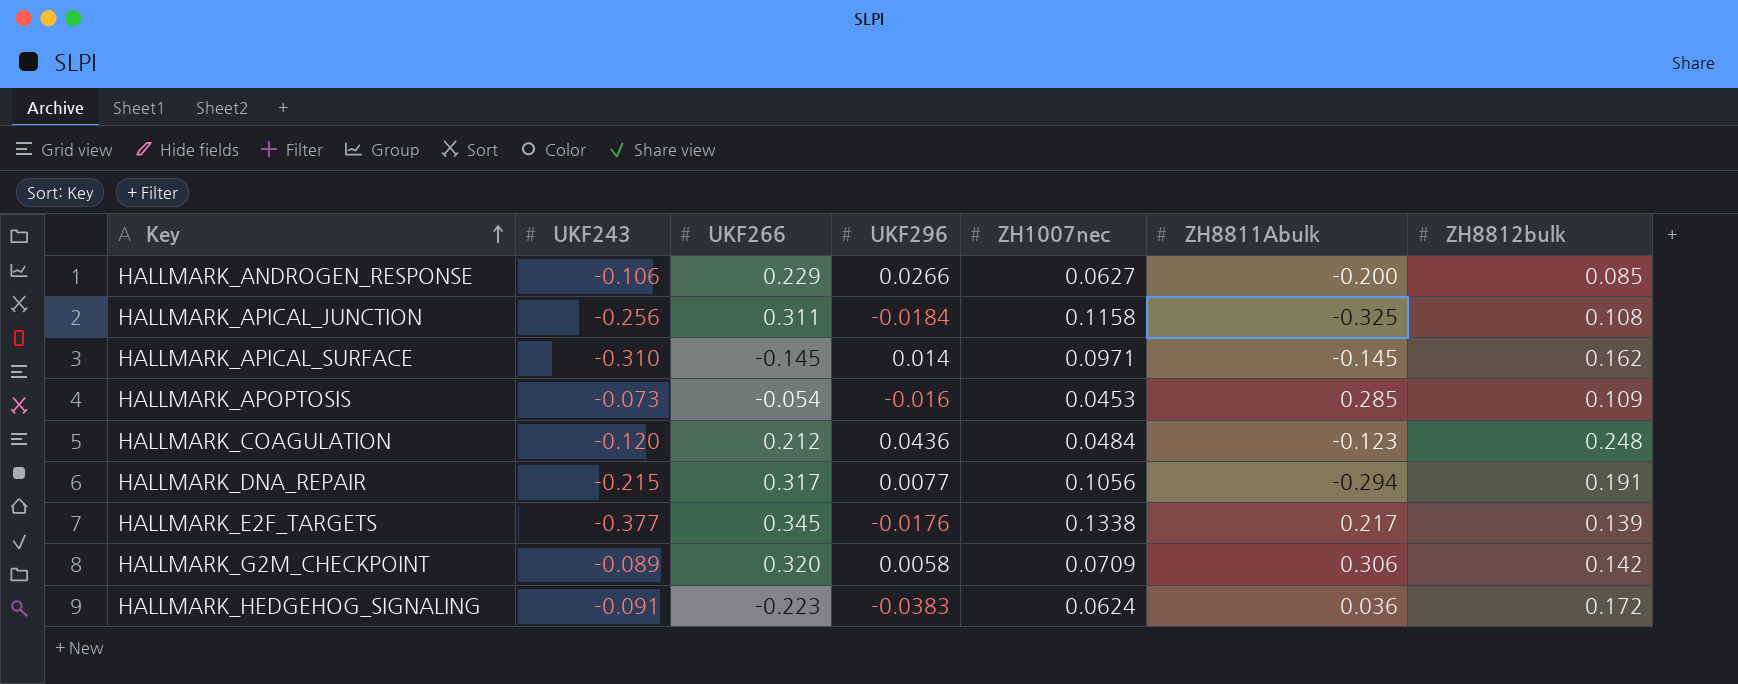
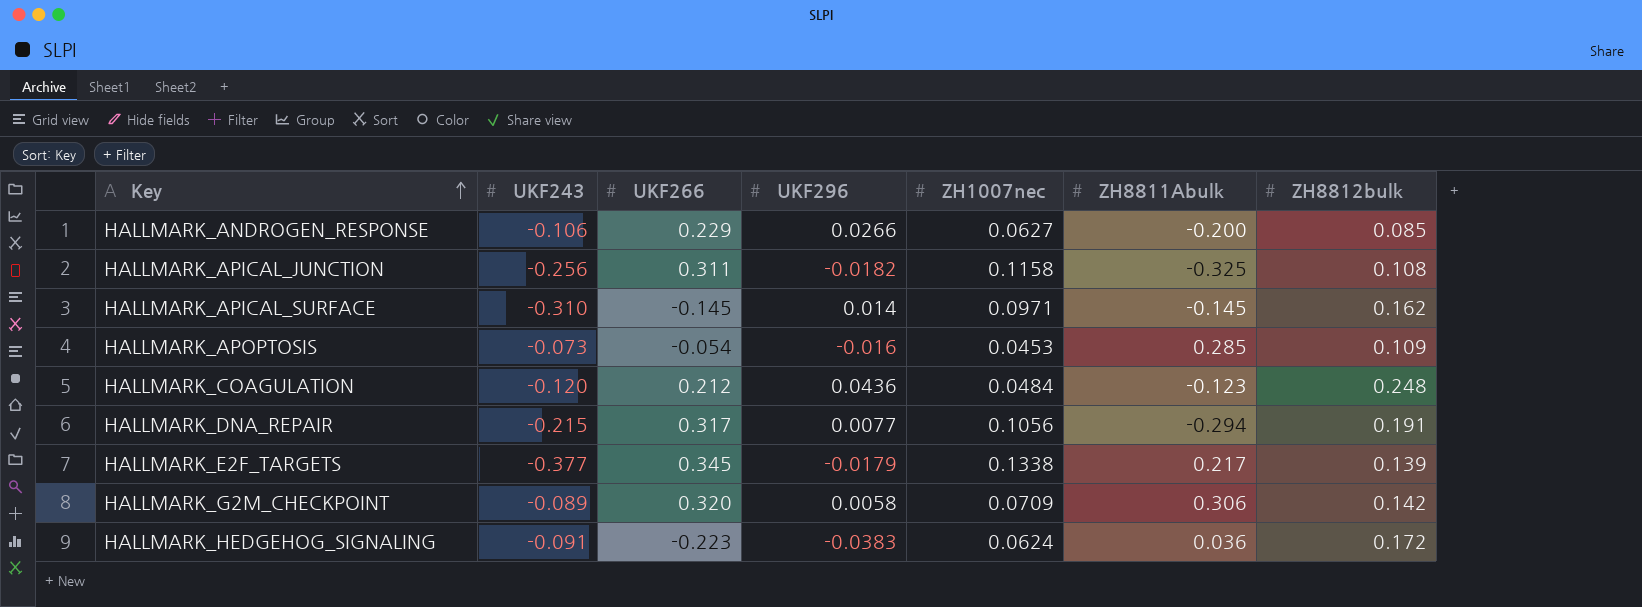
HALLMARK_APICAL_JUNCTION | UKF296: -0.0184 -> -0.0182
HALLMARK_E2F_TARGETS | UKF296: -0.0176 -> -0.0179

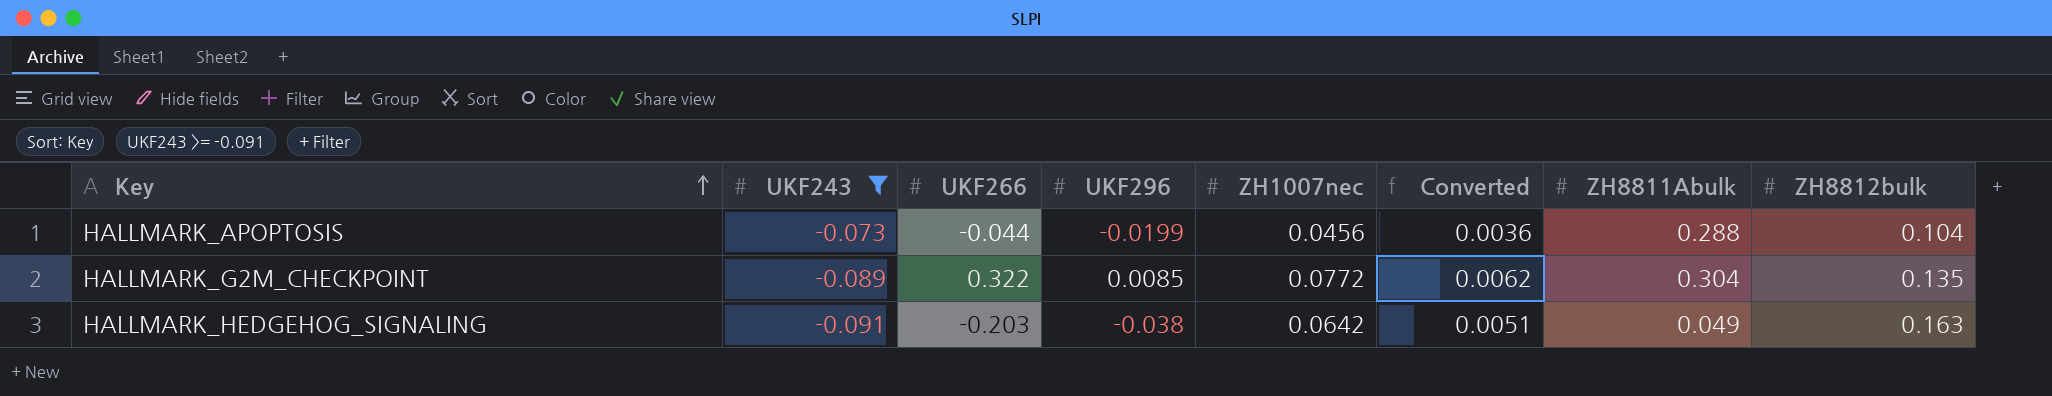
filter: none -> UKF243 >= -0.091
column Converted | formula: none -> [ZH1007nec] * 0.08
HALLMARK_APOPTOSIS | UKF266: -0.054 -> -0.044
HALLMARK_APOPTOSIS | UKF296: -0.016 -> -0.0199
HALLMARK_APOPTOSIS | ZH1007nec: 0.0453 -> 0.0456
HALLMARK_APOPTOSIS | ZH8811Abulk: 0.285 -> 0.288
HALLMARK_APOPTOSIS | ZH8812bulk: 0.109 -> 0.104
HALLMARK_G2M_CHECKPOINT | UKF266: 0.320 -> 0.322
HALLMARK_G2M_CHECKPOINT | UKF296: 0.0058 -> 0.0085
HALLMARK_G2M_CHECKPOINT | ZH1007nec: 0.0709 -> 0.0772
HALLMARK_G2M_CHECKPOINT | ZH8811Abulk: 0.306 -> 0.304
HALLMARK_G2M_CHECKPOINT | ZH8812bulk: 0.142 -> 0.135
HALLMARK_HEDGEHOG_SIGNALING | UKF266: -0.223 -> -0.203
HALLMARK_HEDGEHOG_SIGNALING | UKF296: -0.0383 -> -0.038
HALLMARK_HEDGEHOG_SIGNALING | ZH1007nec: 0.0624 -> 0.0642
HALLMARK_HEDGEHOG_SIGNALING | ZH8811Abulk: 0.036 -> 0.049
HALLMARK_HEDGEHOG_SIGNALING | ZH8812bulk: 0.172 -> 0.163

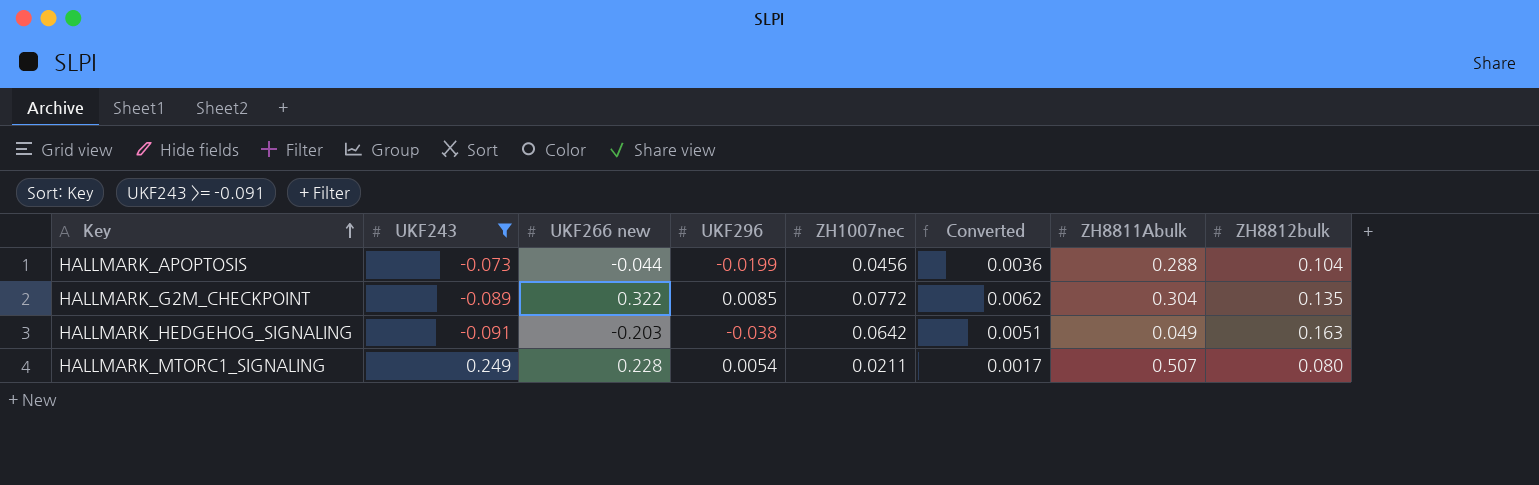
column name: UKF266 -> UKF266 new
row HALLMARK_MTORC1_SIGNALING: none -> 0.249 | 0.228 | 0.0054 | 0.0211 | 0.0017 | 0.507 | 0.080

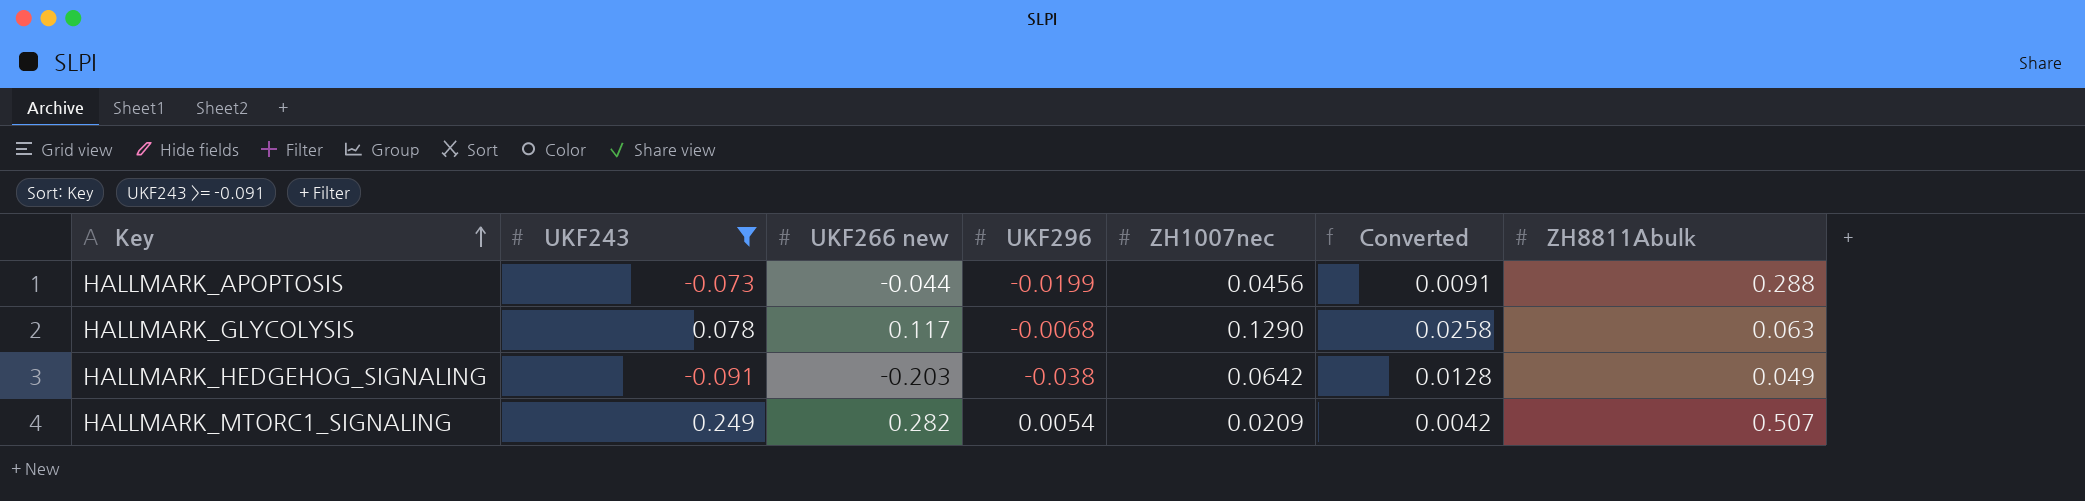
column ZH8812bulk | position: 8 -> none
column Converted | formula: [ZH1007nec] * 0.08 -> [ZH1007nec] * 0.2
row HALLMARK_G2M_CHECKPOINT: -0.089 | 0.322 | 0.0085 | 0.0772 | 0.0062 | 0.304 | 0.135 -> none
row HALLMARK_GLYCOLYSIS: none -> 0.078 | 0.117 | -0.0068 | 0.1290 | 0.0258 | 0.063
HALLMARK_MTORC1_SIGNALING | UKF266 new: 0.228 -> 0.282
HALLMARK_MTORC1_SIGNALING | ZH1007nec: 0.0211 -> 0.0209

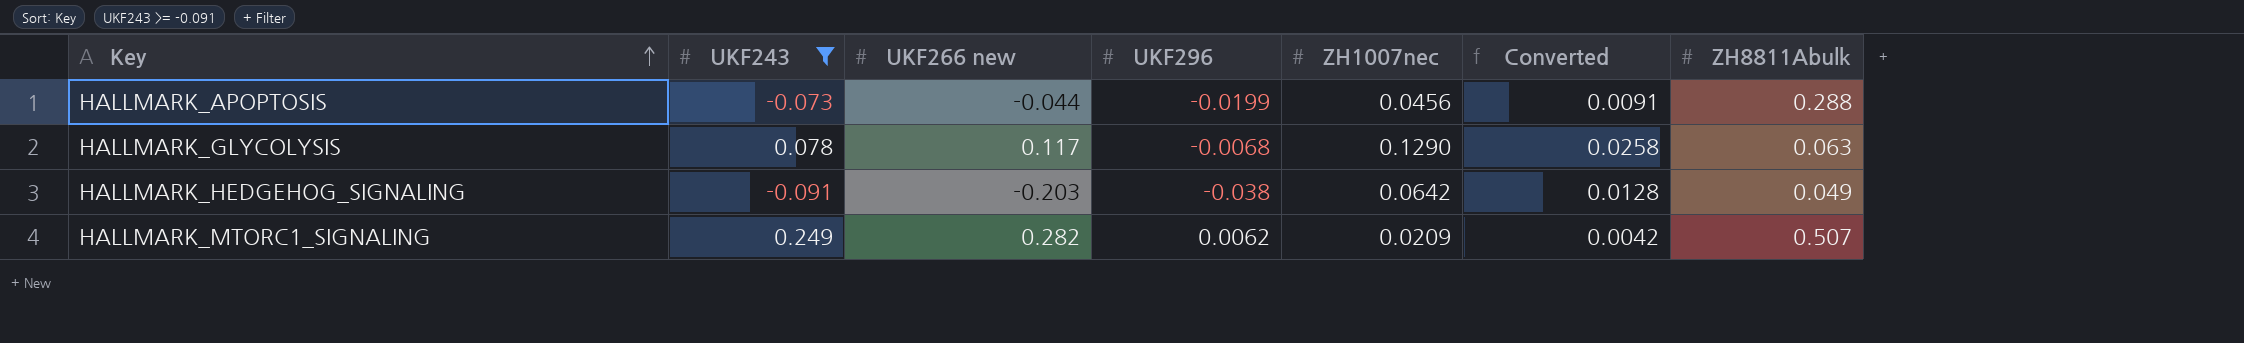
HALLMARK_MTORC1_SIGNALING | UKF296: 0.0054 -> 0.0062

